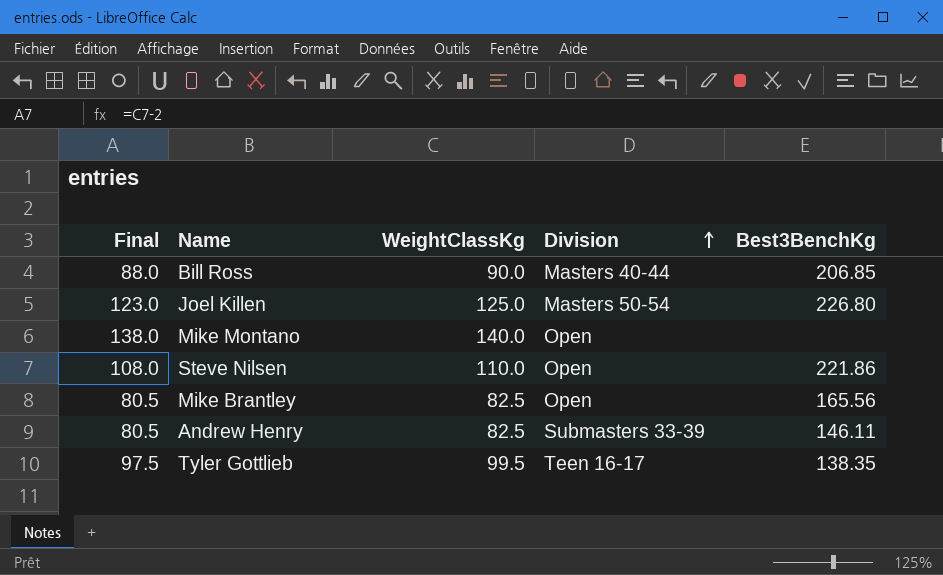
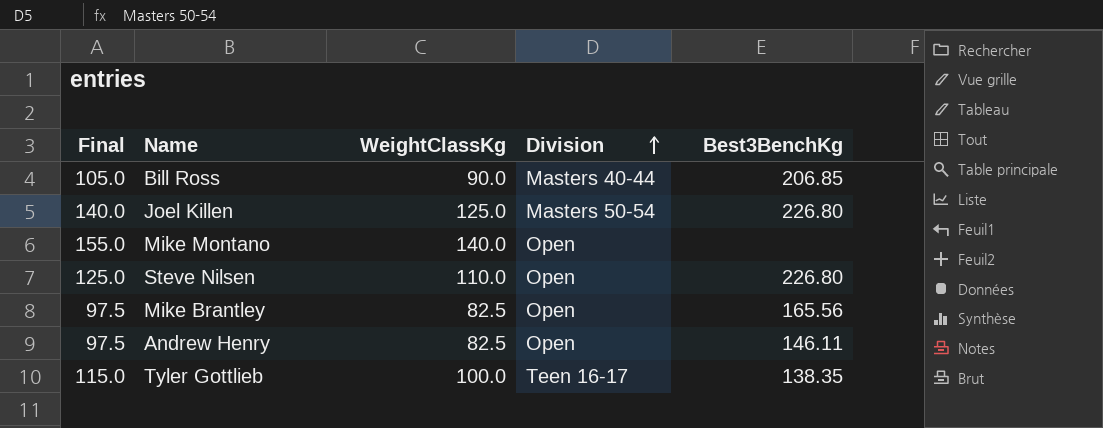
column Final | formula: [WeightClassKg] - 2 -> [WeightClassKg] + 15
Steve Nilsen | Best3BenchKg: 221.86 -> 226.80
Andrew Henry | Division: Submasters 33-39 -> Open
Tyler Gottlieb | WeightClassKg: 99.5 -> 100.0

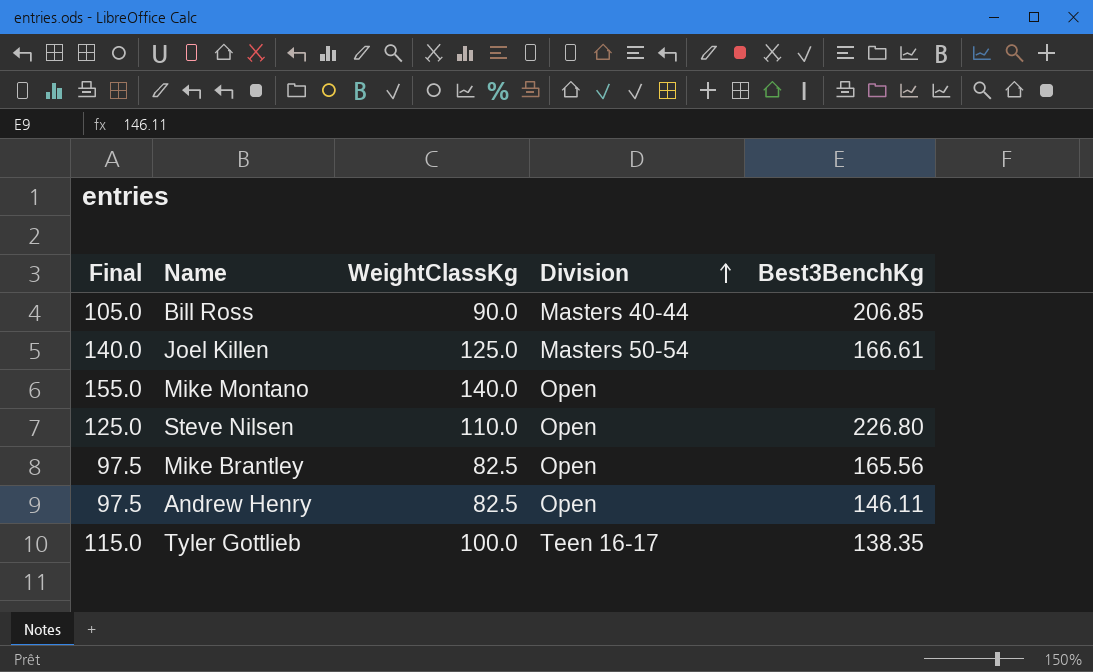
Joel Killen | Best3BenchKg: 226.80 -> 166.61

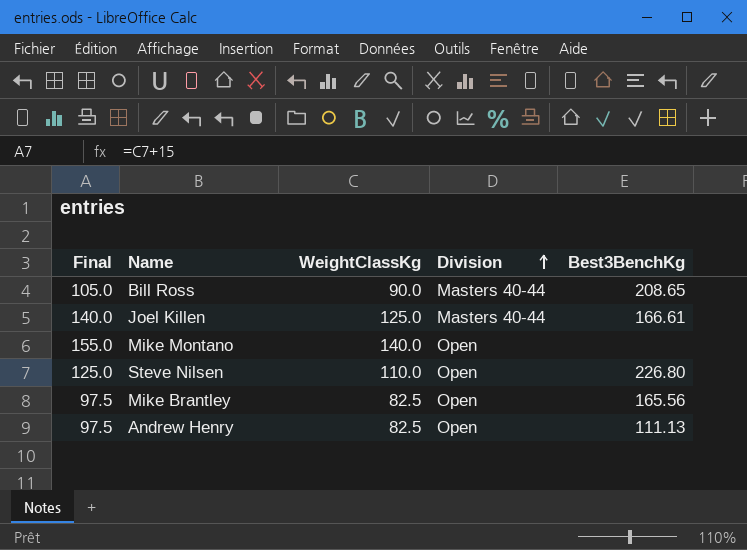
row Tyler Gottlieb: 115.0 | 100.0 | Teen 16-17 | 138.35 -> none
Bill Ross | Best3BenchKg: 206.85 -> 208.65
Joel Killen | Division: Masters 50-54 -> Masters 40-44
Andrew Henry | Best3BenchKg: 146.11 -> 111.13

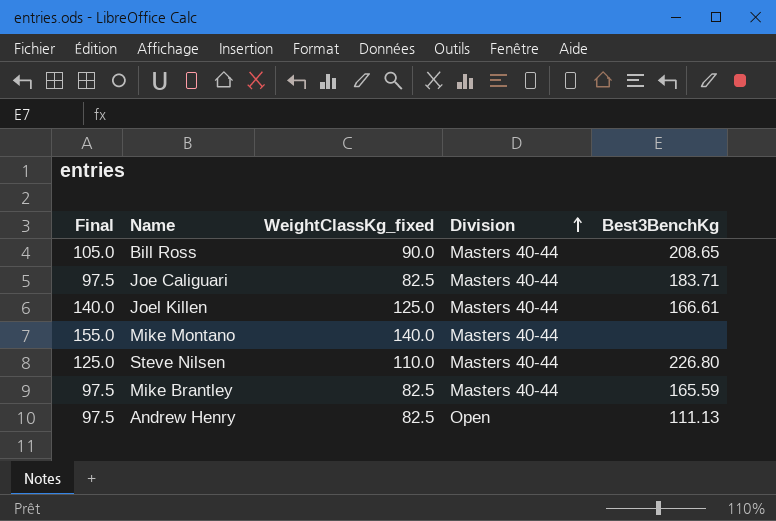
column name: WeightClassKg -> WeightClassKg_fixed
row Joe Caliguari: none -> 97.5 | 82.5 | Masters 40-44 | 183.71
Mike Montano | Division: Open -> Masters 40-44
Steve Nilsen | Division: Open -> Masters 40-44
Mike Brantley | Division: Open -> Masters 40-44
Mike Brantley | Best3BenchKg: 165.56 -> 165.59

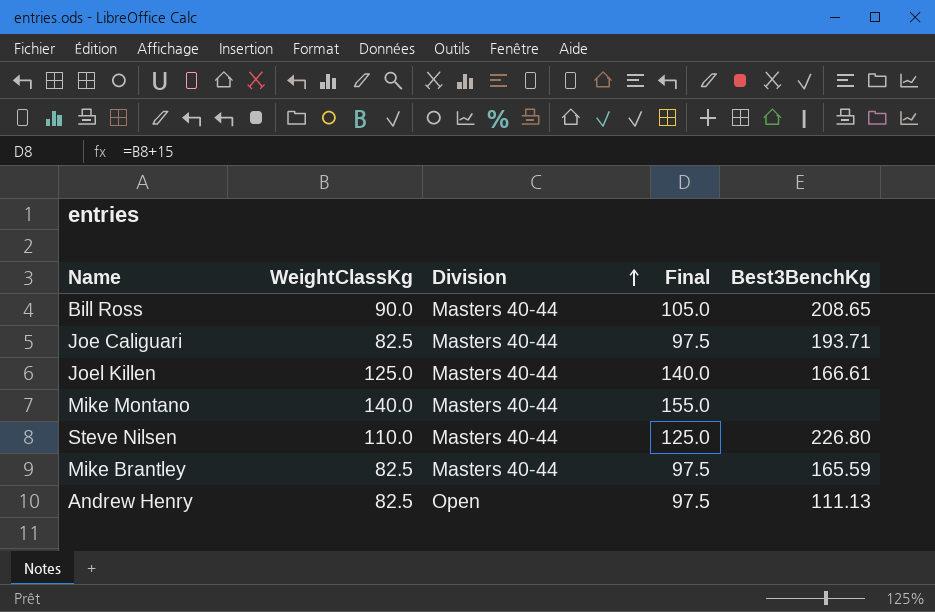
column name: WeightClassKg_fixed -> WeightClassKg
column Final | position: 1 -> 4
Joe Caliguari | Best3BenchKg: 183.71 -> 193.71

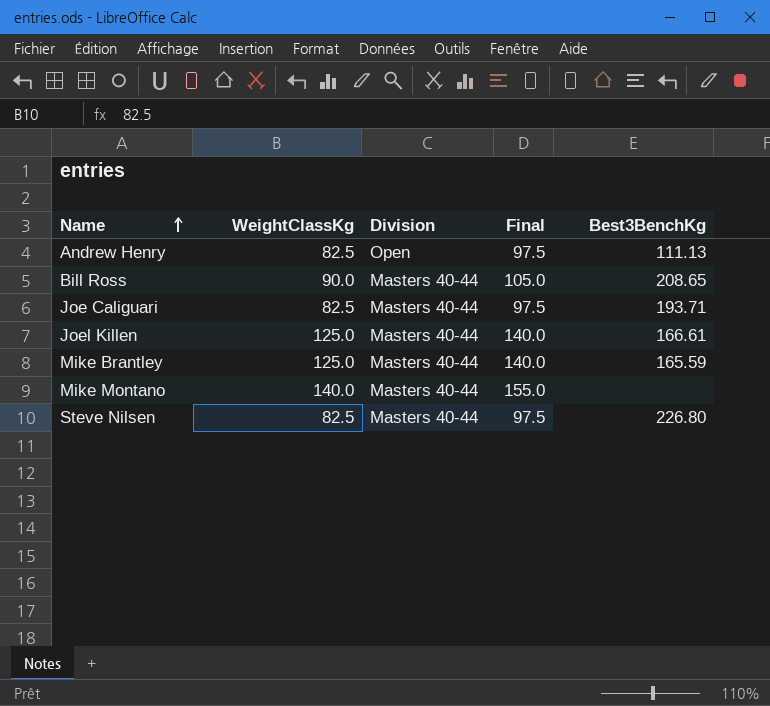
row order: Division ascending -> Name ascending
Mike Brantley | WeightClassKg: 82.5 -> 125.0
Mike Brantley | Final: 97.5 -> 140.0
Steve Nilsen | WeightClassKg: 110.0 -> 82.5
Steve Nilsen | Final: 125.0 -> 97.5

